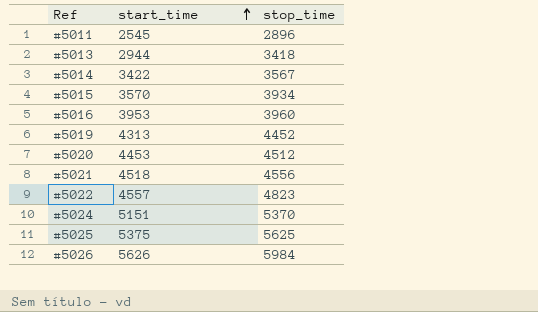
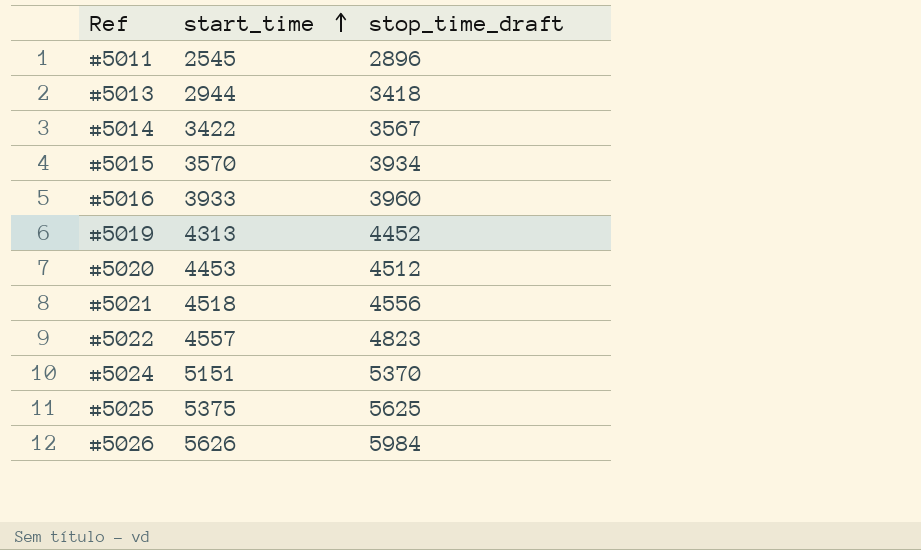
column name: stop_time -> stop_time_draft
#5016 | start_time: 3953 -> 3933

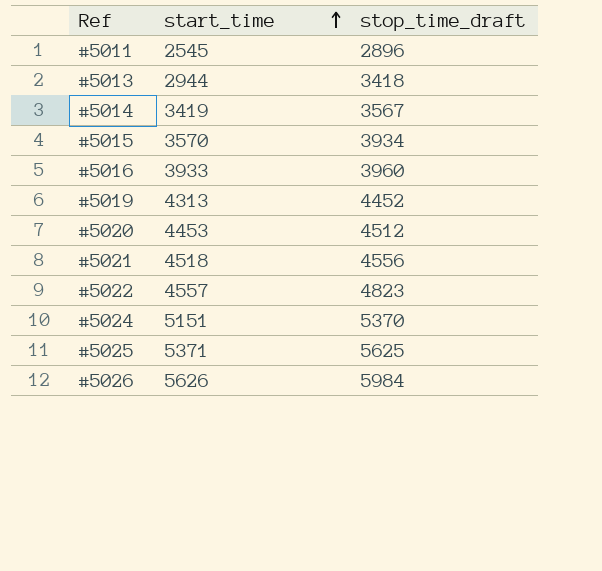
#5014 | start_time: 3422 -> 3419
#5025 | start_time: 5375 -> 5371

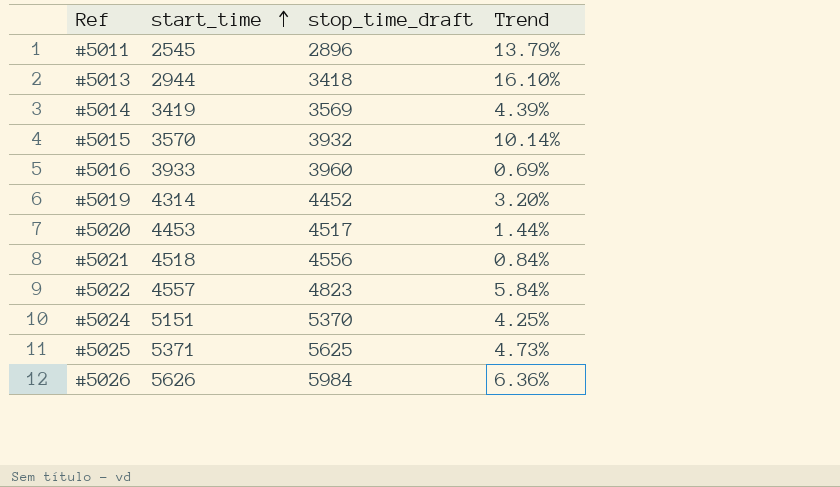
column Trend | formula: none -> ([stop_time_draft] - [start_time]) / [start_time]
#5014 | stop_time_draft: 3567 -> 3569
#5015 | stop_time_draft: 3934 -> 3932
#5019 | start_time: 4313 -> 4314
#5020 | stop_time_draft: 4512 -> 4517

